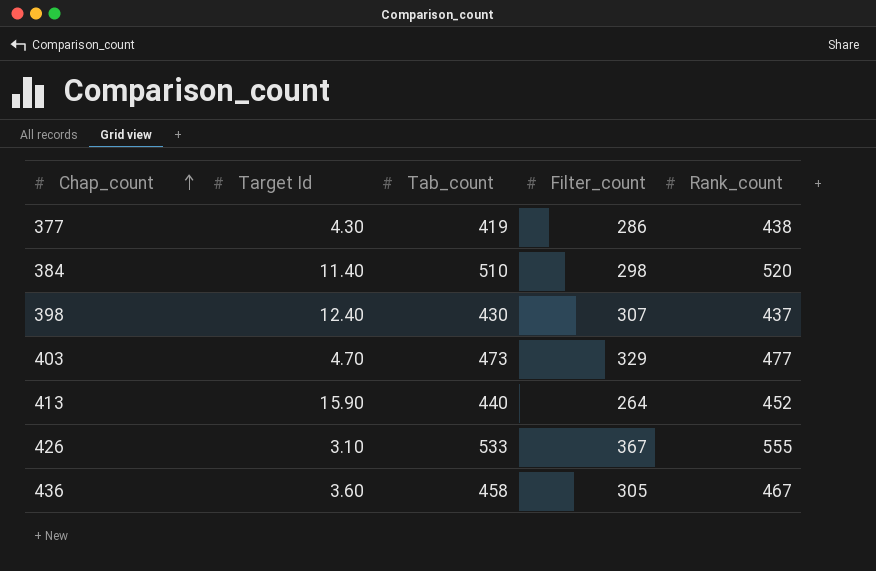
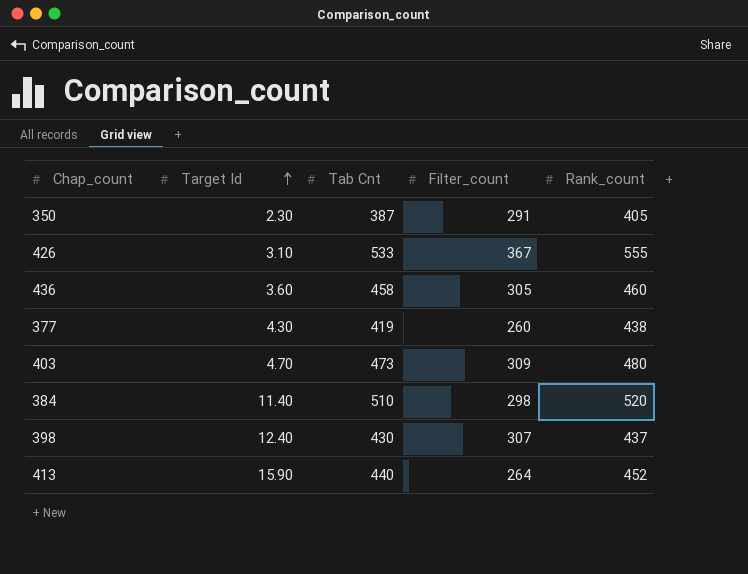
row order: Chap_count ascending -> Target Id ascending
column name: Tab_count -> Tab Cnt
row 350: none -> 2.30 | 387 | 291 | 405
436 | Rank_count: 467 -> 460
377 | Filter_count: 286 -> 260
403 | Filter_count: 329 -> 309
403 | Rank_count: 477 -> 480

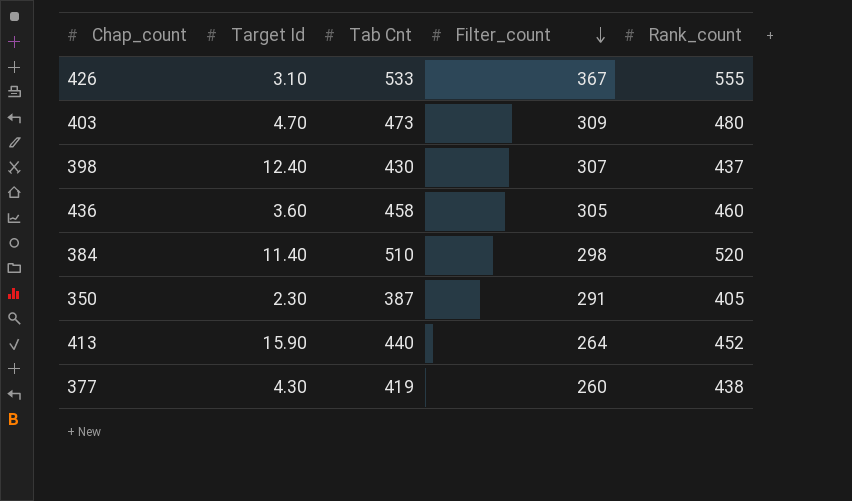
row order: Target Id ascending -> Filter_count descending

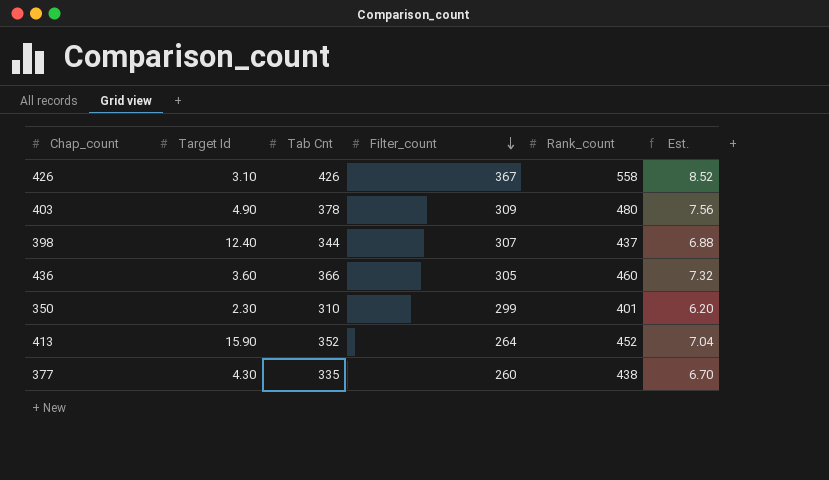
column Est. | formula: none -> [Tab Cnt] * 0.02
row 384: 11.40 | 510 | 298 | 520 -> none
426 | Tab Cnt: 533 -> 426
426 | Rank_count: 555 -> 558
403 | Target Id: 4.70 -> 4.90
403 | Tab Cnt: 473 -> 378
398 | Tab Cnt: 430 -> 344
436 | Tab Cnt: 458 -> 366
350 | Tab Cnt: 387 -> 310
350 | Filter_count: 291 -> 299
350 | Rank_count: 405 -> 401
413 | Tab Cnt: 440 -> 352
377 | Tab Cnt: 419 -> 335

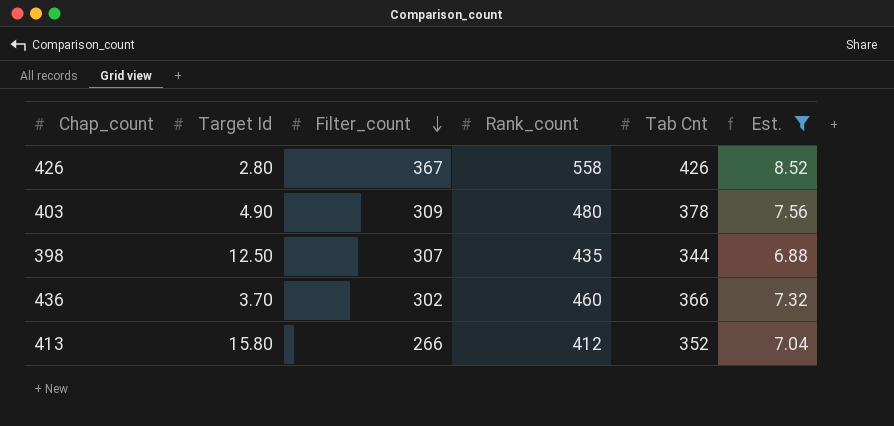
filter: none -> Est. >= 6.88
column Tab Cnt | position: 3 -> 5
426 | Target Id: 3.10 -> 2.80
398 | Target Id: 12.40 -> 12.50
398 | Rank_count: 437 -> 435
436 | Target Id: 3.60 -> 3.70
436 | Filter_count: 305 -> 302
413 | Target Id: 15.90 -> 15.80
413 | Filter_count: 264 -> 266
413 | Rank_count: 452 -> 412

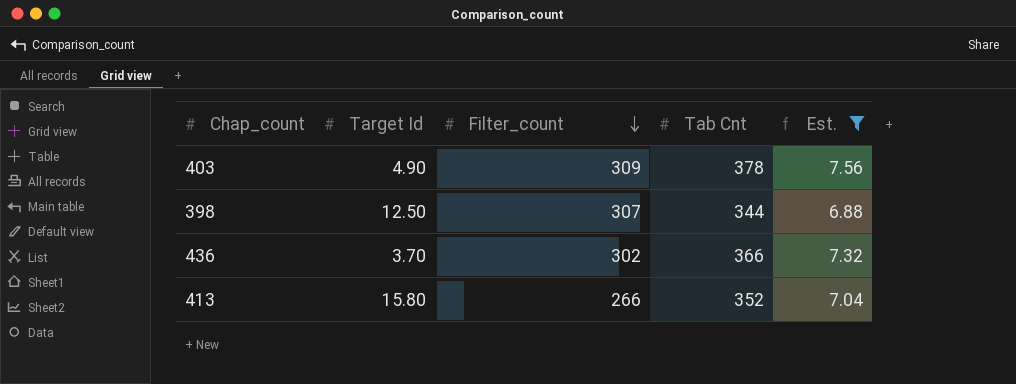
column Rank_count | position: 4 -> none
row 426: 2.80 | 367 | 558 | 426 | 8.52 -> none

